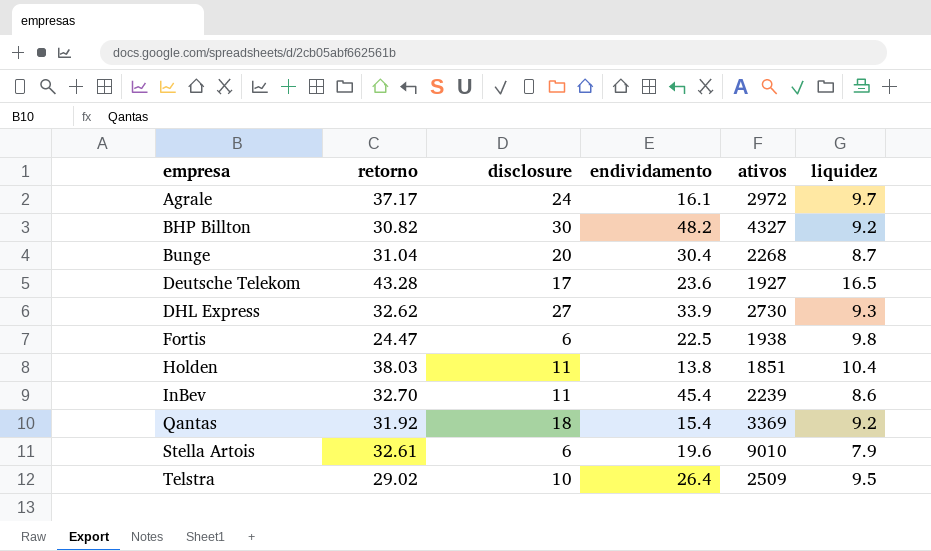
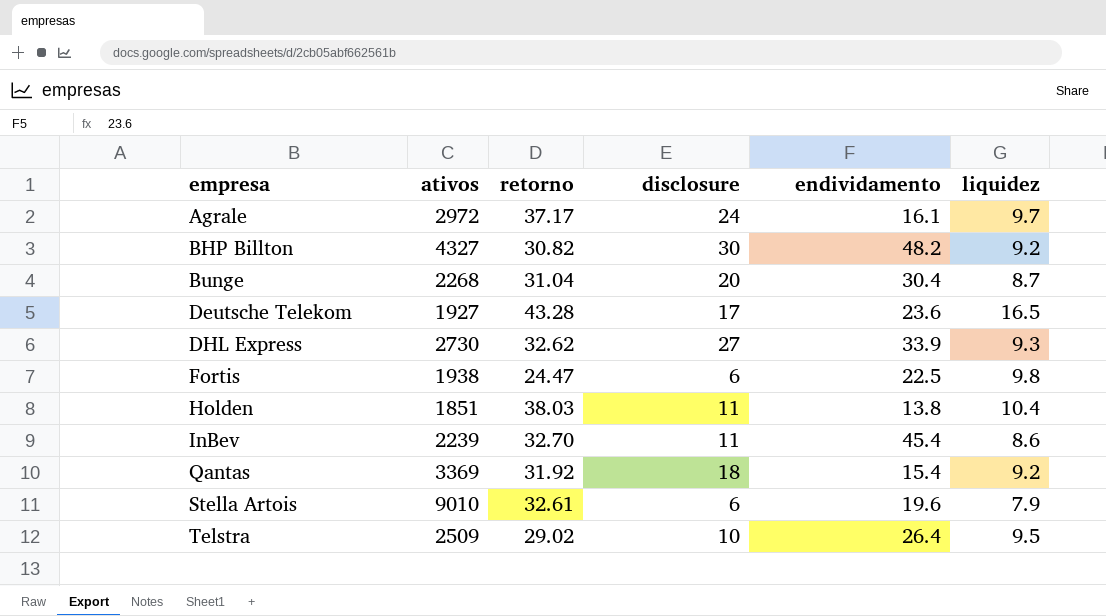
column ativos | position: 5 -> 2

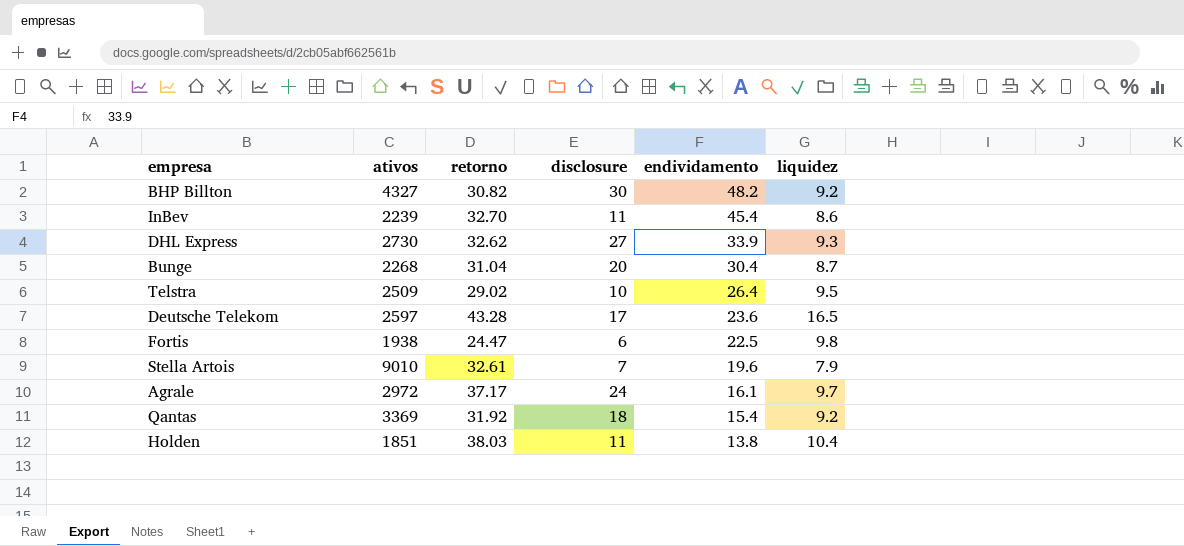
row order: empresa ascending -> endividamento descending
Deutsche Telekom | ativos: 1927 -> 2597
Stella Artois | disclosure: 6 -> 7

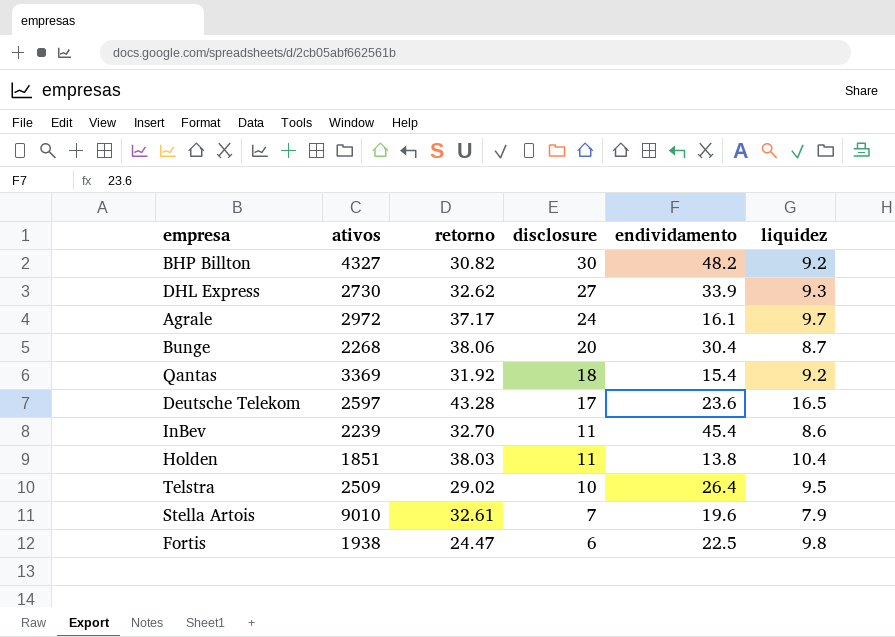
row order: endividamento descending -> disclosure descending
Bunge | retorno: 31.04 -> 38.06

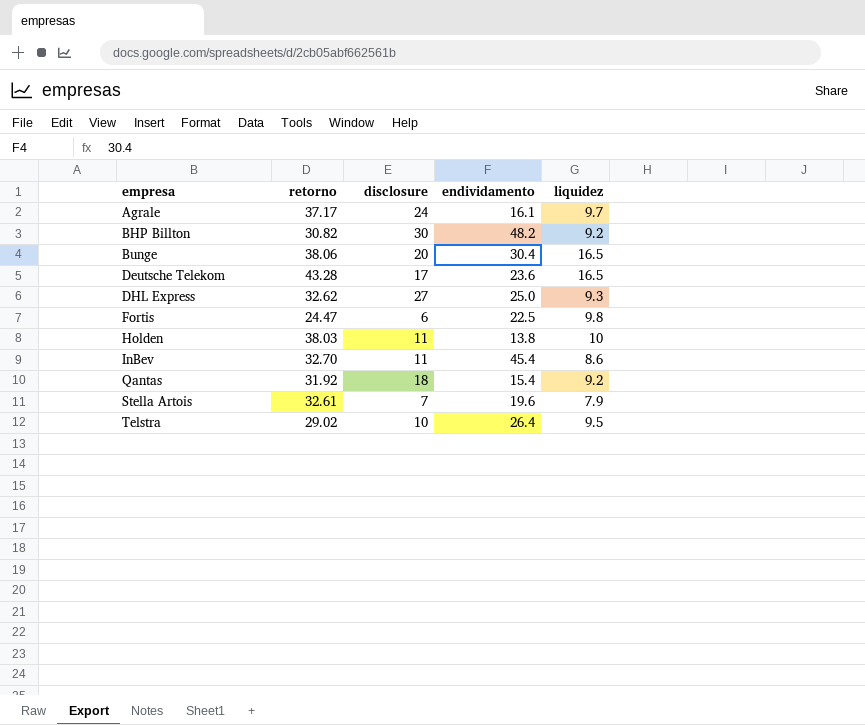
row order: disclosure descending -> empresa ascending
column ativos | position: 2 -> none
Bunge | liquidez: 8.7 -> 16.5
DHL Express | endividamento: 33.9 -> 25.0
Holden | liquidez: 10.4 -> 10

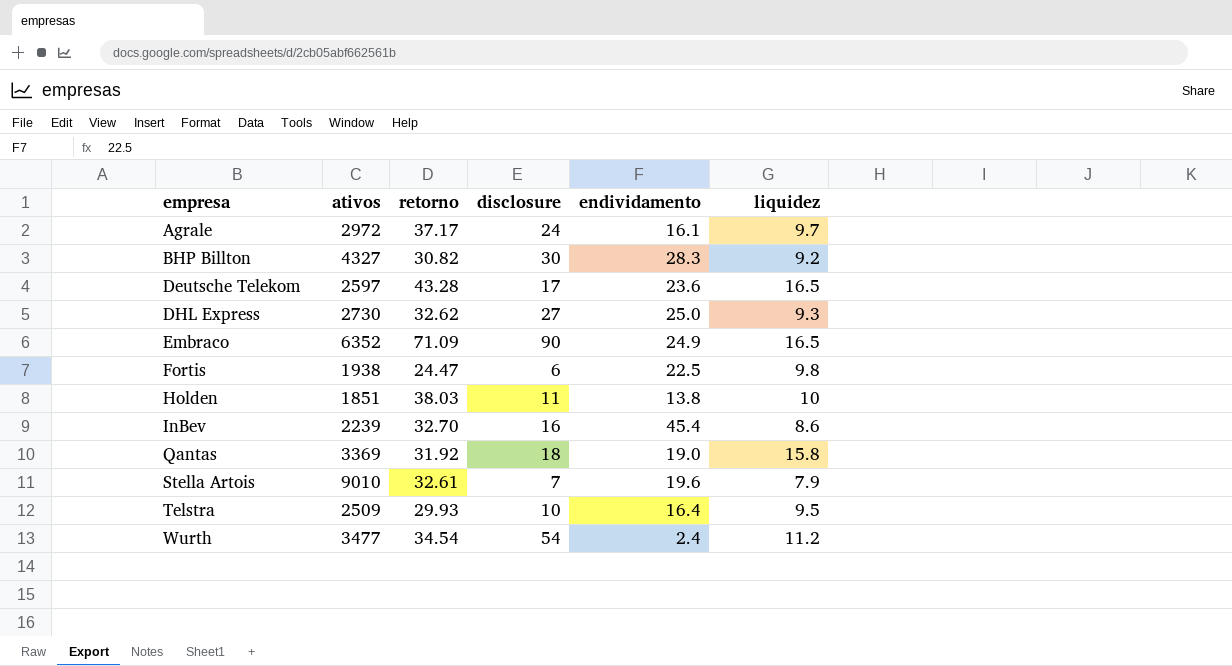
column ativos | position: none -> 2
row Bunge: 38.06 | 20 | 30.4 | 16.5 -> none
BHP Billton | endividamento: 48.2 -> 28.3
row Embraco: none -> 6352 | 71.09 | 90 | 24.9 | 16.5
InBev | disclosure: 11 -> 16
Qantas | endividamento: 15.4 -> 19.0
Qantas | liquidez: 9.2 -> 15.8
Telstra | retorno: 29.02 -> 29.93
Telstra | endividamento: 26.4 -> 16.4
row Wurth: none -> 3477 | 34.54 | 54 | 2.4 | 11.2

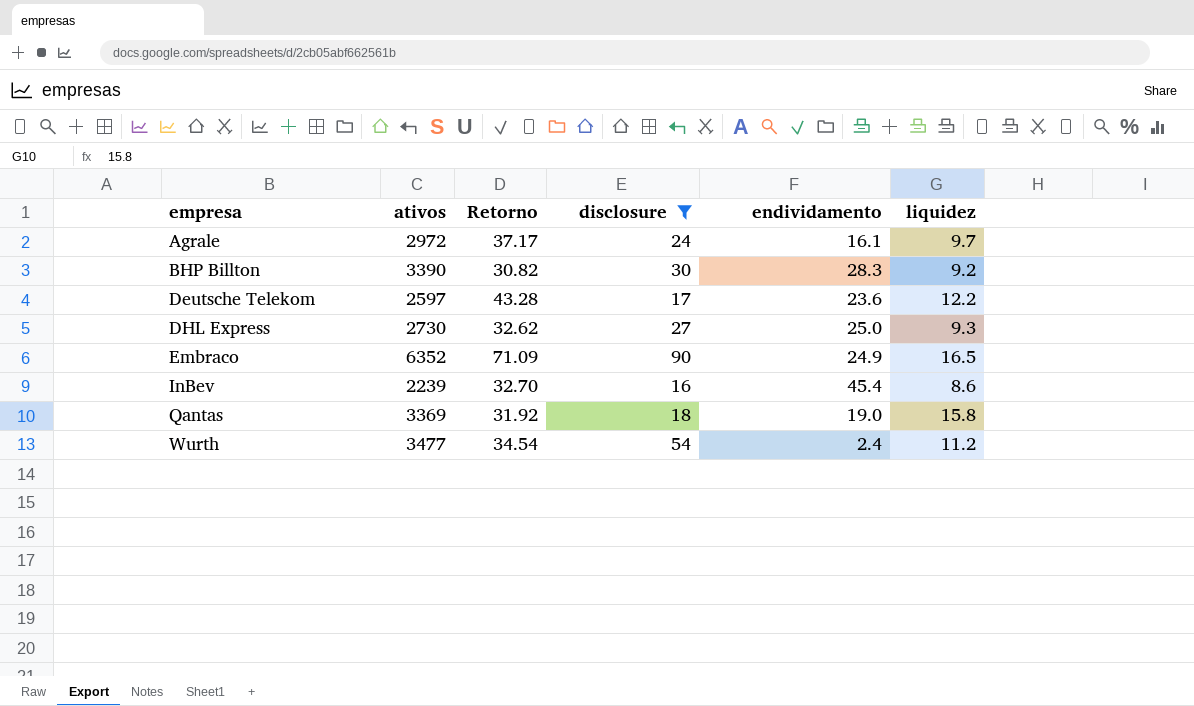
filter: none -> disclosure >= 16
column name: retorno -> Retorno
BHP Billton | ativos: 4327 -> 3390
Deutsche Telekom | liquidez: 16.5 -> 12.2

